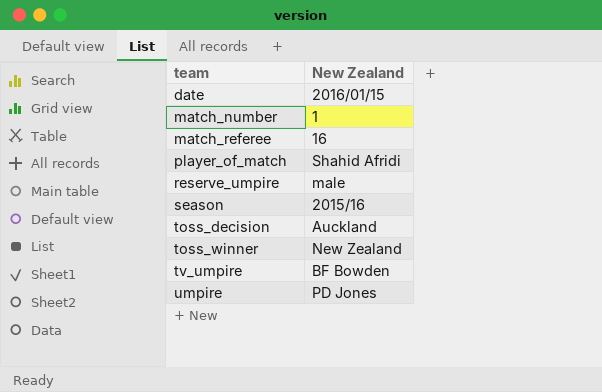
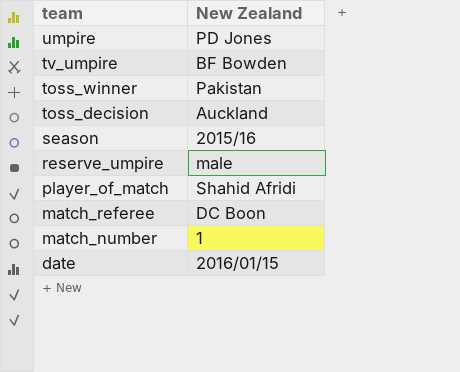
row order: team ascending -> team descending
toss_winner | New Zealand: New Zealand -> Pakistan
match_referee | New Zealand: 16 -> DC Boon

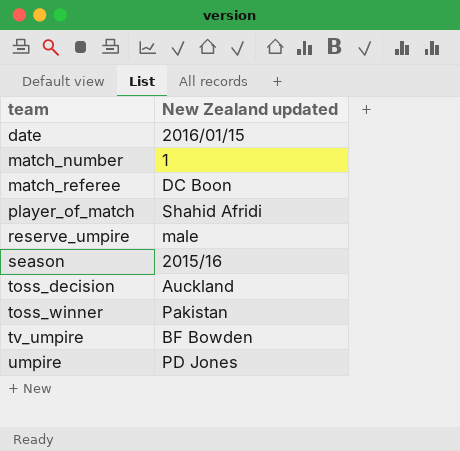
row order: team descending -> team ascending
column name: New Zealand -> New Zealand updated

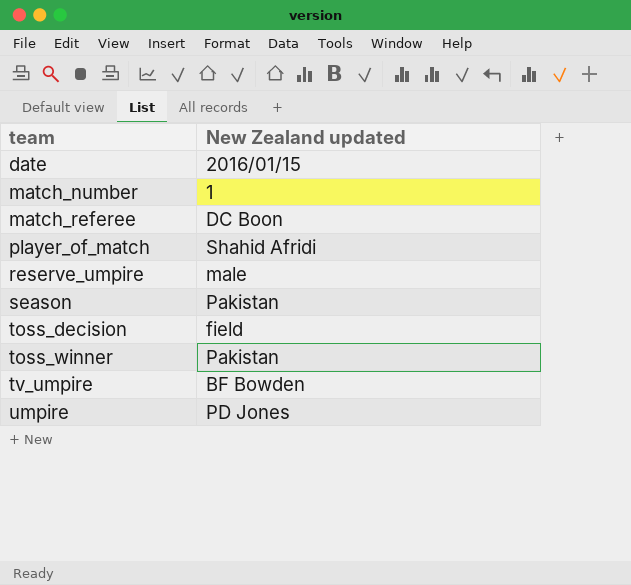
season | New Zealand updated: 2015/16 -> Pakistan
toss_decision | New Zealand updated: Auckland -> field

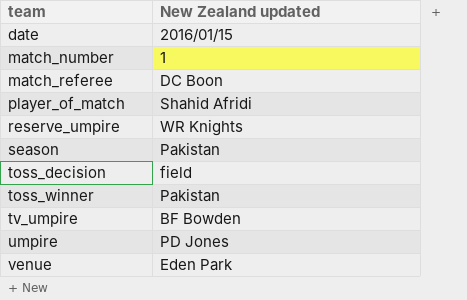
reserve_umpire | New Zealand updated: male -> WR Knights
row venue: none -> Eden Park

